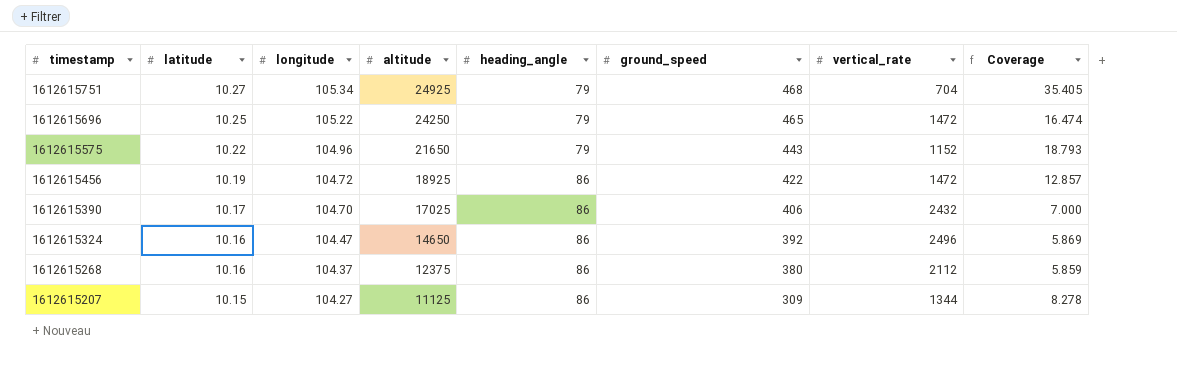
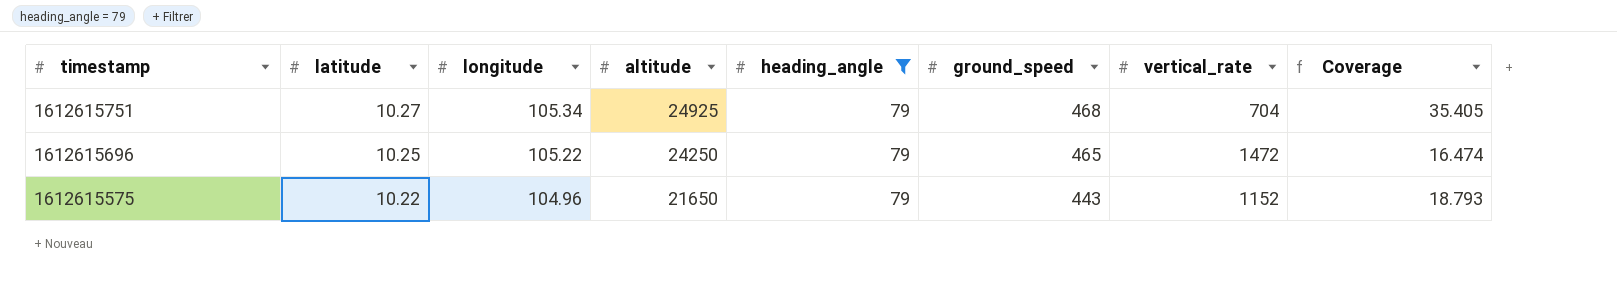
filter: none -> heading_angle = 79

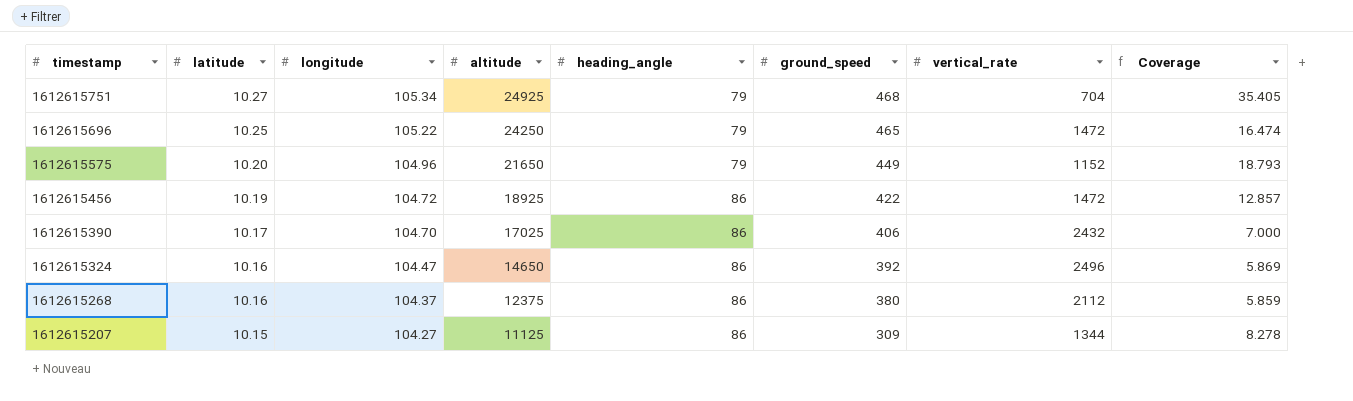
filter: heading_angle = 79 -> none
1612615575 | latitude: 10.22 -> 10.20
1612615575 | ground_speed: 443 -> 449

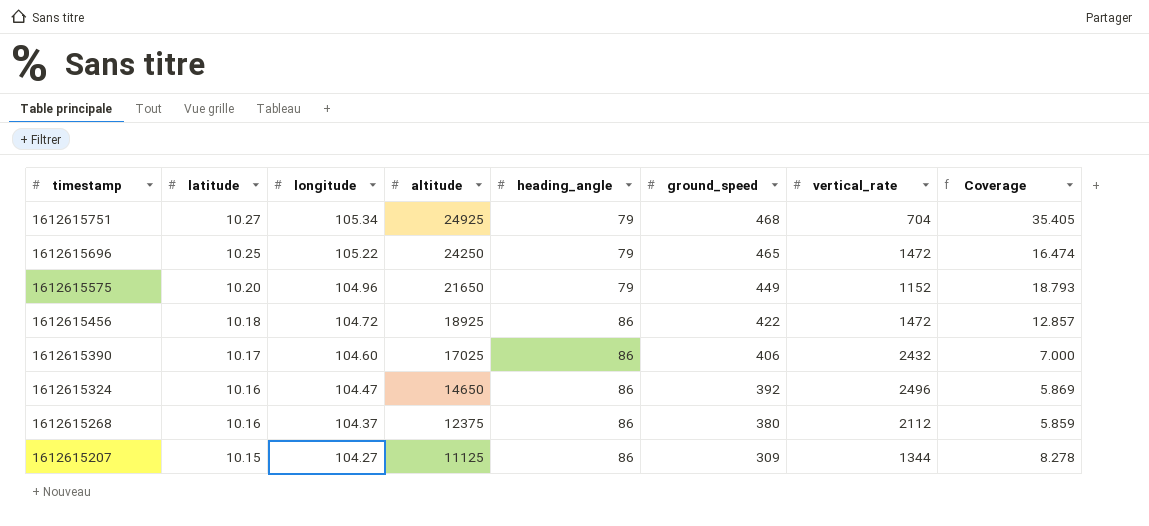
1612615456 | latitude: 10.19 -> 10.18
1612615390 | longitude: 104.70 -> 104.60

